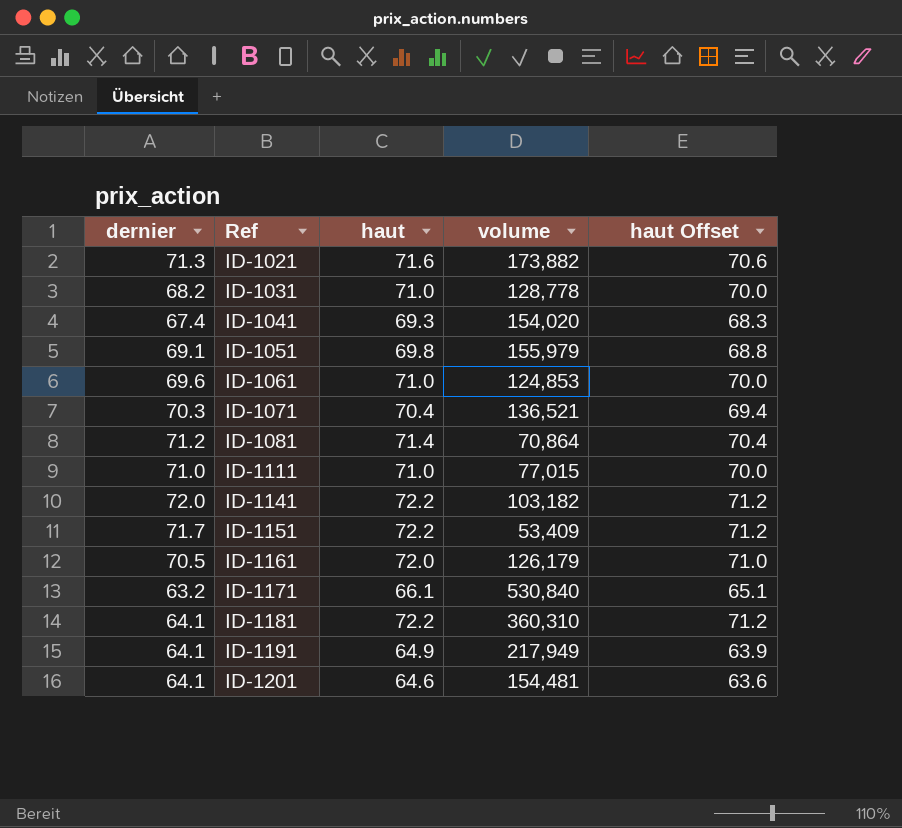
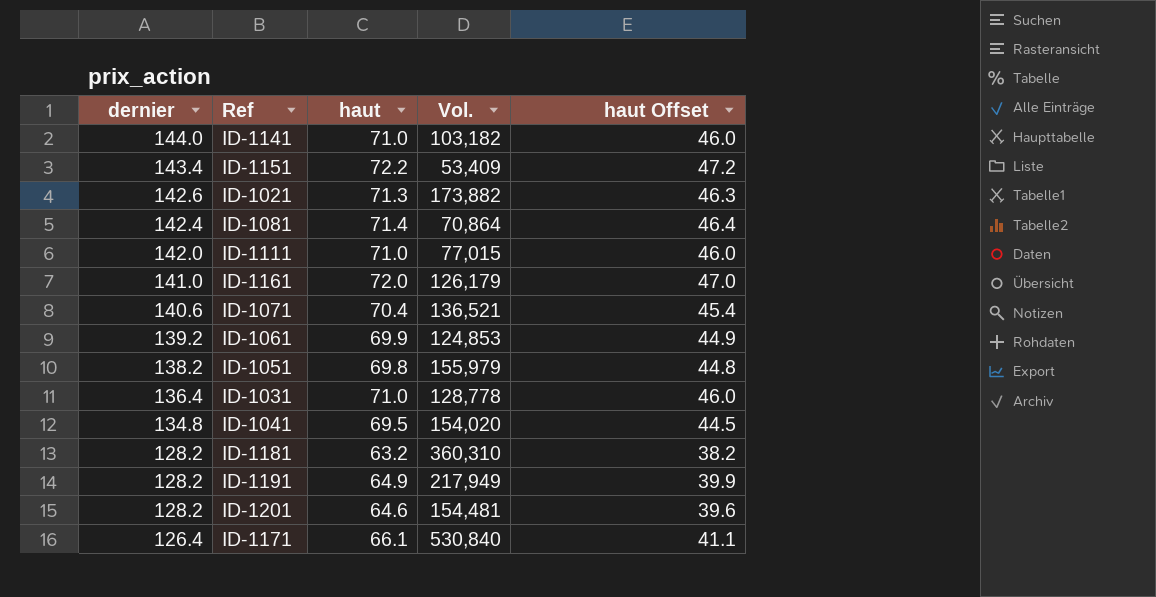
row order: Ref ascending -> dernier descending
column name: volume -> Vol.
column haut Offset | formula: [haut] - 1 -> [haut] - 25
ID-1141 | dernier: 72.0 -> 144.0
ID-1141 | haut: 72.2 -> 71.0
ID-1151 | dernier: 71.7 -> 143.4
ID-1021 | dernier: 71.3 -> 142.6
ID-1021 | haut: 71.6 -> 71.3
ID-1081 | dernier: 71.2 -> 142.4
ID-1111 | dernier: 71.0 -> 142.0
ID-1161 | dernier: 70.5 -> 141.0
ID-1071 | dernier: 70.3 -> 140.6
ID-1061 | dernier: 69.6 -> 139.2
ID-1061 | haut: 71.0 -> 69.9
ID-1051 | dernier: 69.1 -> 138.2
ID-1031 | dernier: 68.2 -> 136.4
ID-1041 | dernier: 67.4 -> 134.8
ID-1041 | haut: 69.3 -> 69.5
ID-1181 | dernier: 64.1 -> 128.2
ID-1181 | haut: 72.2 -> 63.2
ID-1191 | dernier: 64.1 -> 128.2
ID-1201 | dernier: 64.1 -> 128.2
ID-1171 | dernier: 63.2 -> 126.4

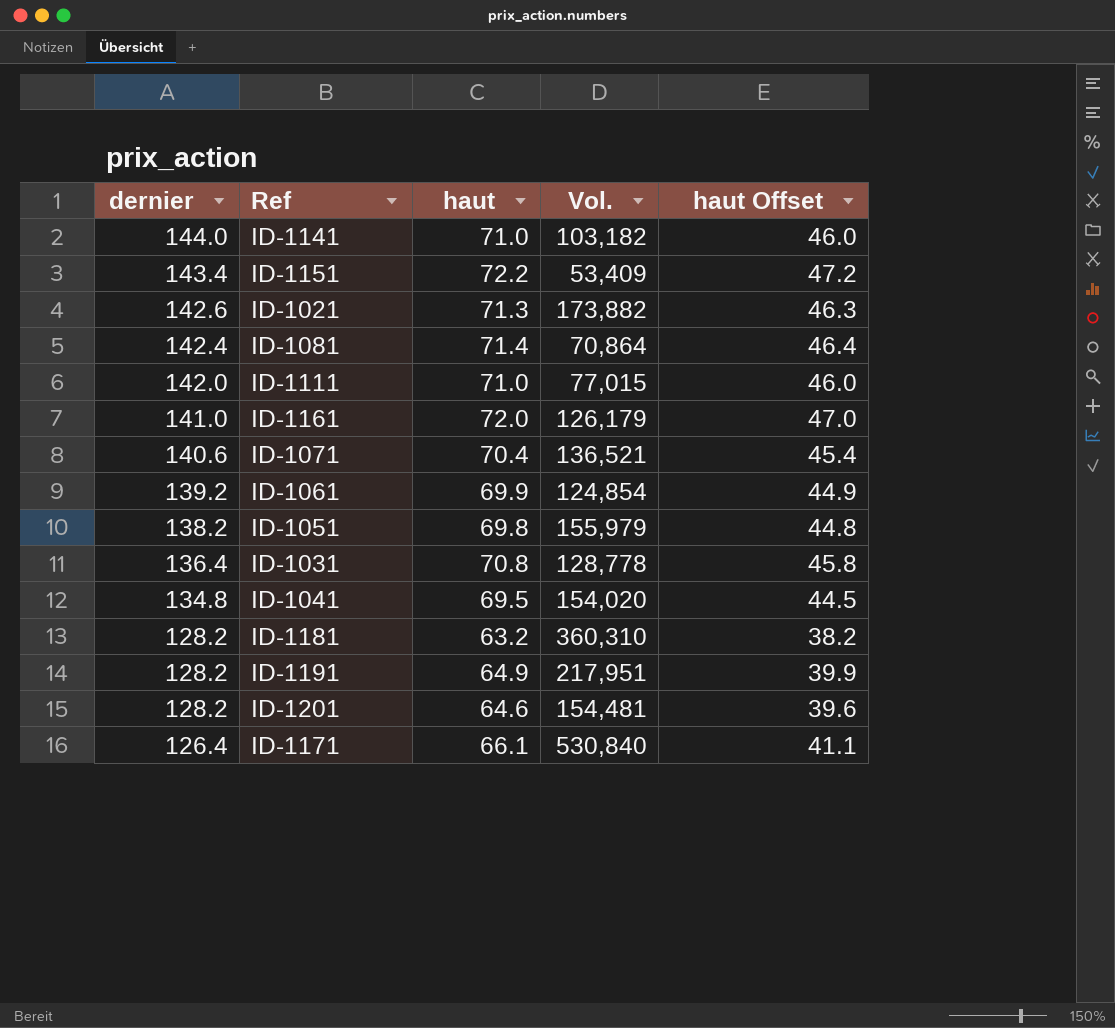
ID-1061 | Vol.: 124,853 -> 124,854
ID-1031 | haut: 71.0 -> 70.8
ID-1031 | haut Offset: 46.0 -> 45.8
ID-1191 | Vol.: 217,949 -> 217,951

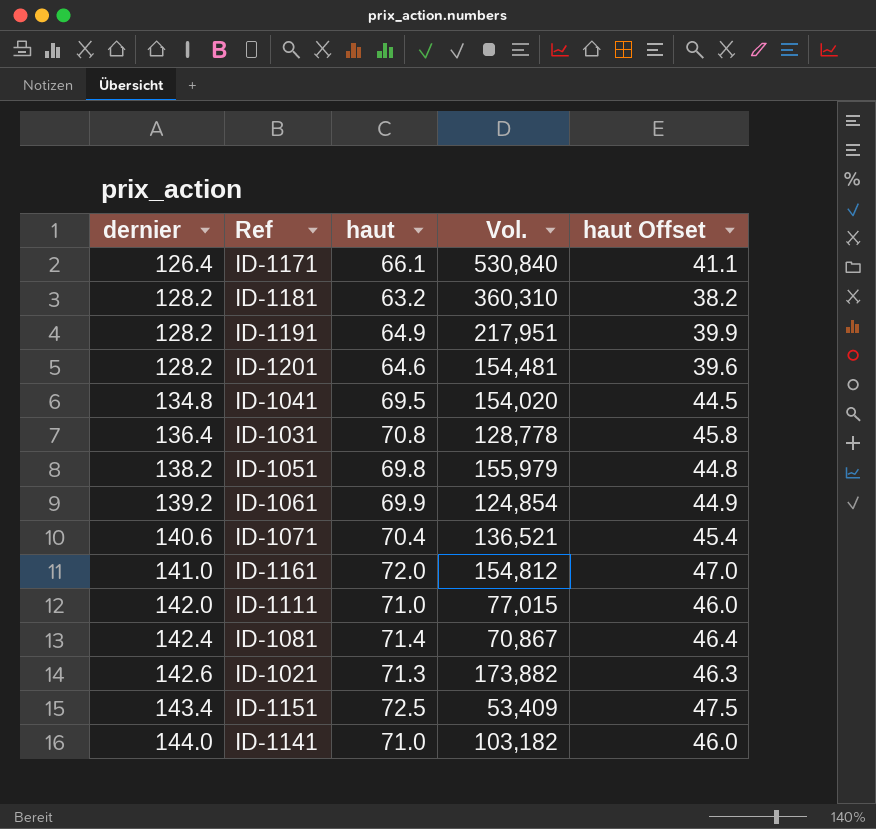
row order: dernier descending -> dernier ascending
ID-1161 | Vol.: 126,179 -> 154,812
ID-1081 | Vol.: 70,864 -> 70,867
ID-1151 | haut: 72.2 -> 72.5
ID-1151 | haut Offset: 47.2 -> 47.5

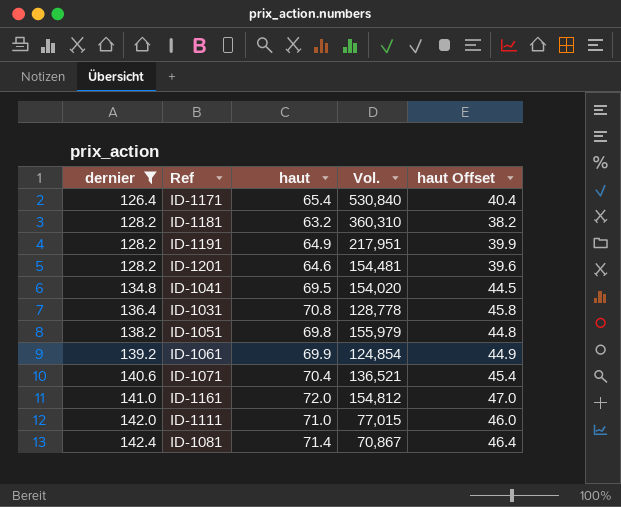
filter: none -> dernier <= 142.4
ID-1171 | haut: 66.1 -> 65.4
ID-1171 | haut Offset: 41.1 -> 40.4

